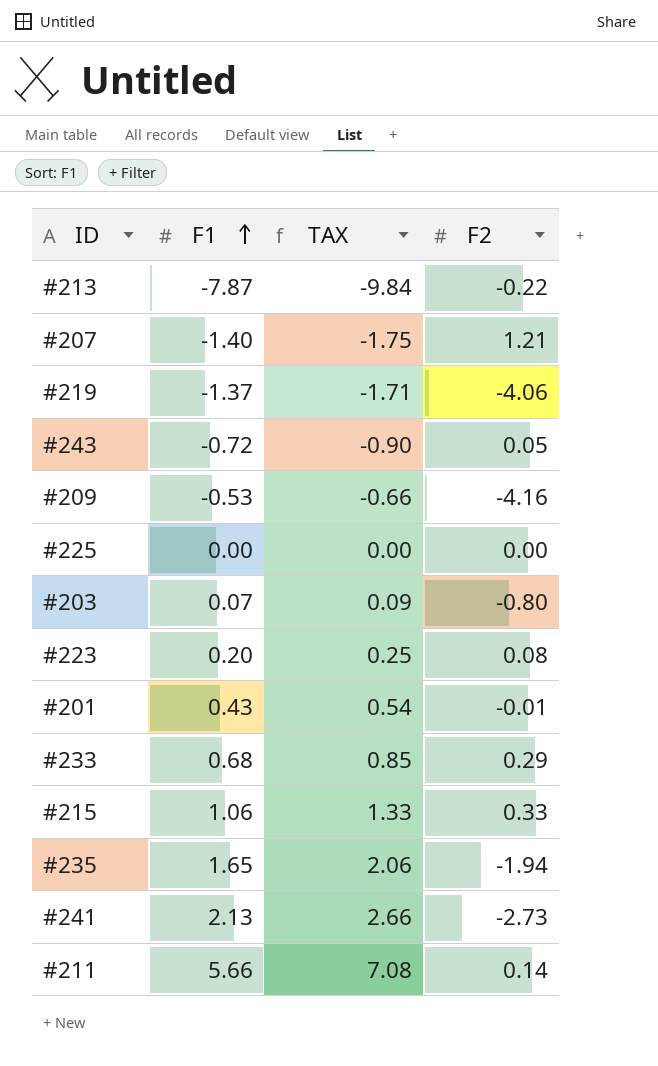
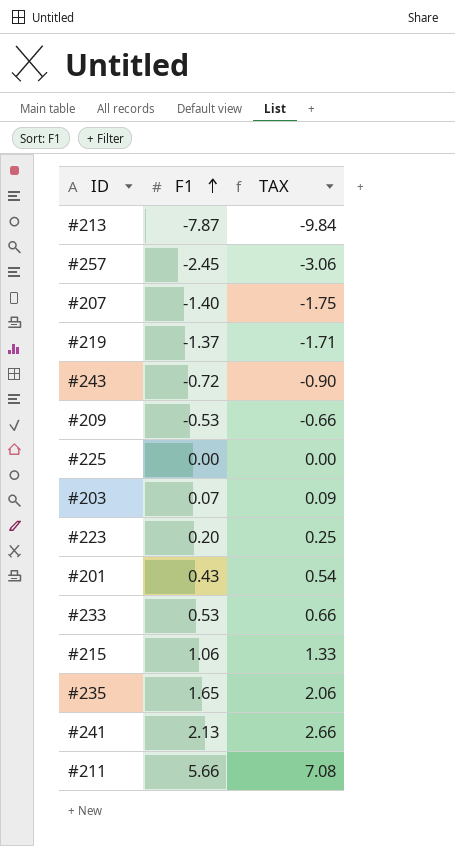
column F2 | position: 4 -> none
row #257: none -> -2.45 | -3.06
#233 | F1: 0.68 -> 0.53
#233 | TAX: 0.85 -> 0.66

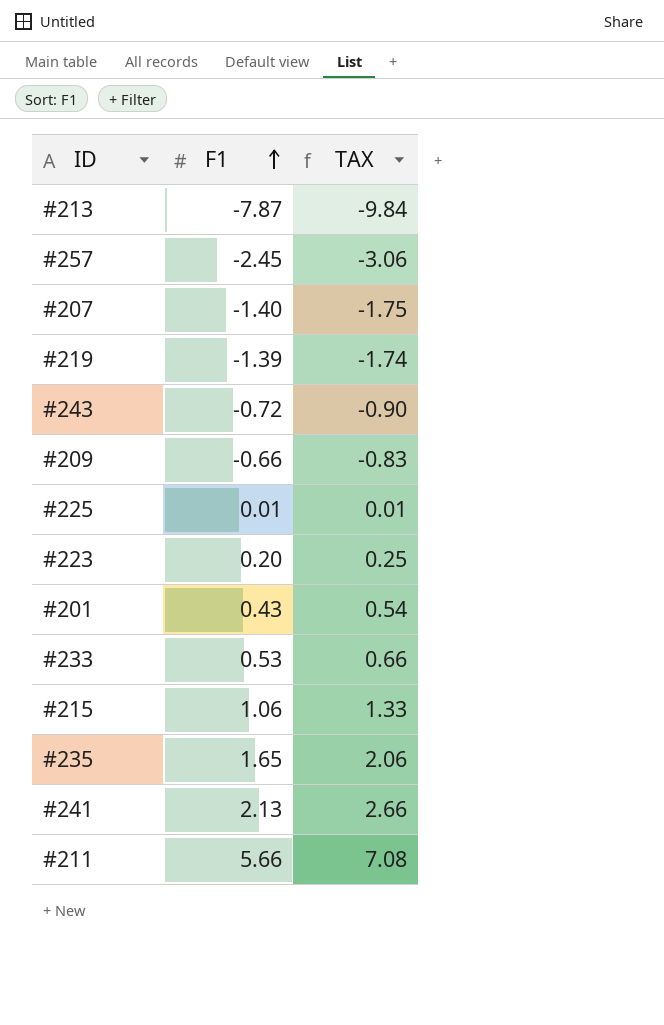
row #203: 0.07 | 0.09 -> none
#219 | F1: -1.37 -> -1.39
#219 | TAX: -1.71 -> -1.74
#209 | F1: -0.53 -> -0.66
#209 | TAX: -0.66 -> -0.83
#225 | F1: 0.00 -> 0.01
#225 | TAX: 0.00 -> 0.01

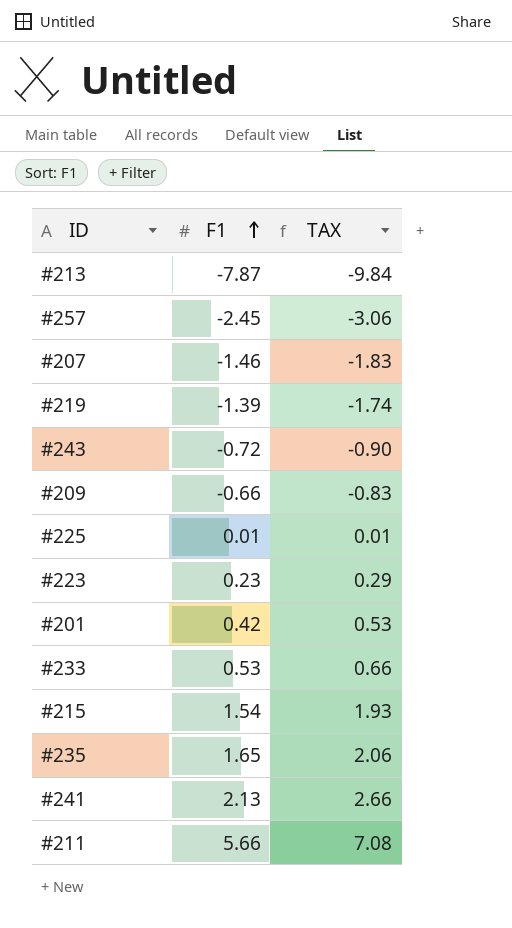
#207 | F1: -1.40 -> -1.46
#207 | TAX: -1.75 -> -1.83
#223 | F1: 0.20 -> 0.23
#223 | TAX: 0.25 -> 0.29
#201 | F1: 0.43 -> 0.42
#201 | TAX: 0.54 -> 0.53
#215 | F1: 1.06 -> 1.54
#215 | TAX: 1.33 -> 1.93

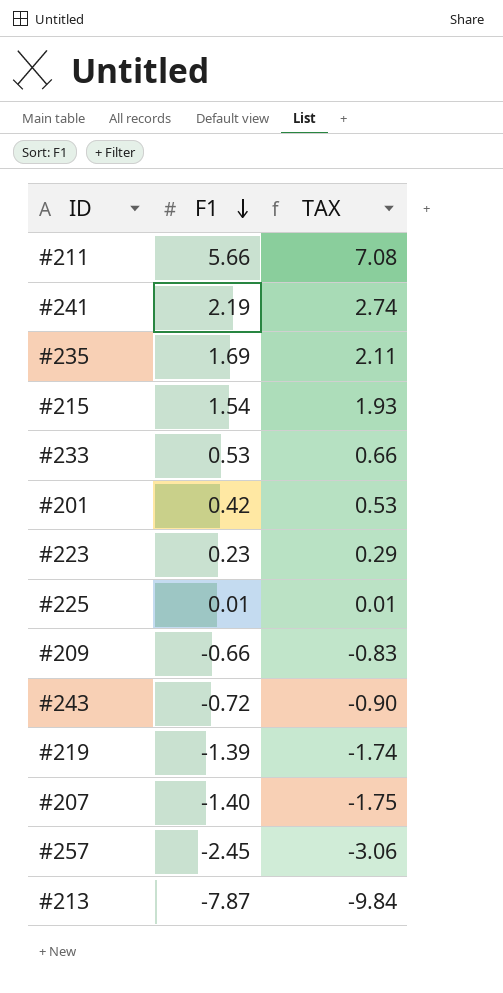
row order: F1 ascending -> F1 descending
#241 | F1: 2.13 -> 2.19
#241 | TAX: 2.66 -> 2.74
#235 | F1: 1.65 -> 1.69
#235 | TAX: 2.06 -> 2.11
#207 | F1: -1.46 -> -1.40
#207 | TAX: -1.83 -> -1.75

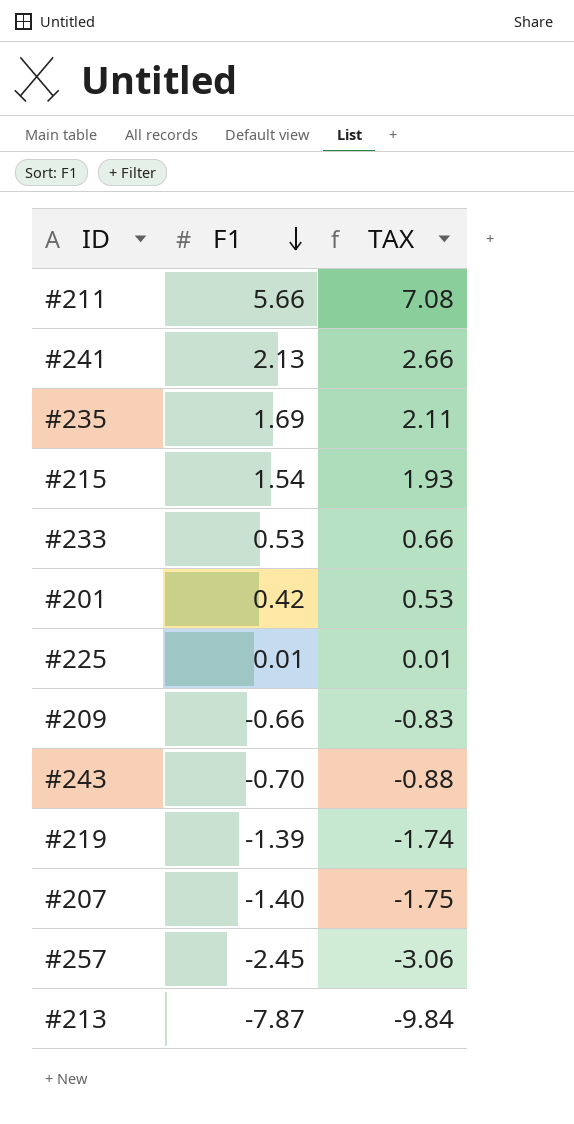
row #223: 0.23 | 0.29 -> none
#241 | F1: 2.19 -> 2.13
#241 | TAX: 2.74 -> 2.66
#243 | F1: -0.72 -> -0.70
#243 | TAX: -0.90 -> -0.88

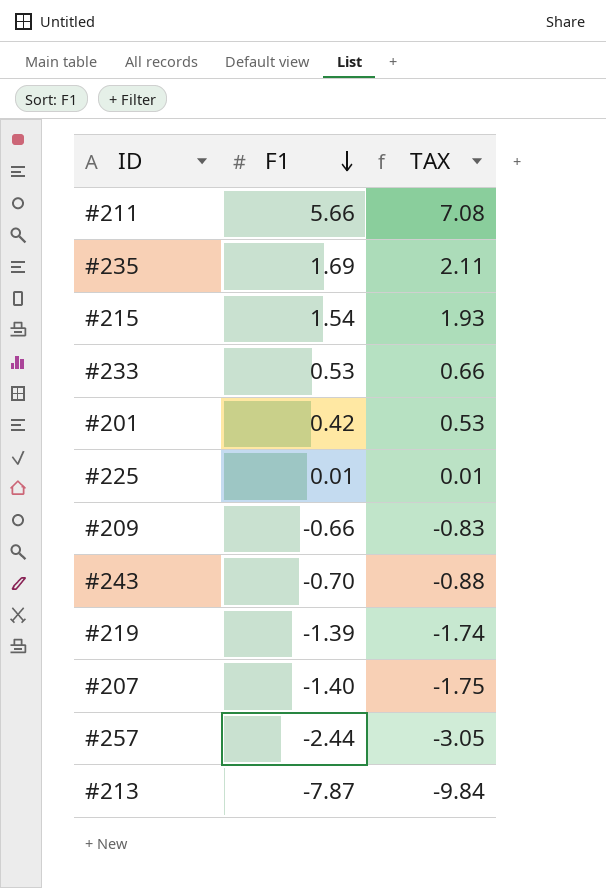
row #241: 2.13 | 2.66 -> none
#257 | F1: -2.45 -> -2.44
#257 | TAX: -3.06 -> -3.05

